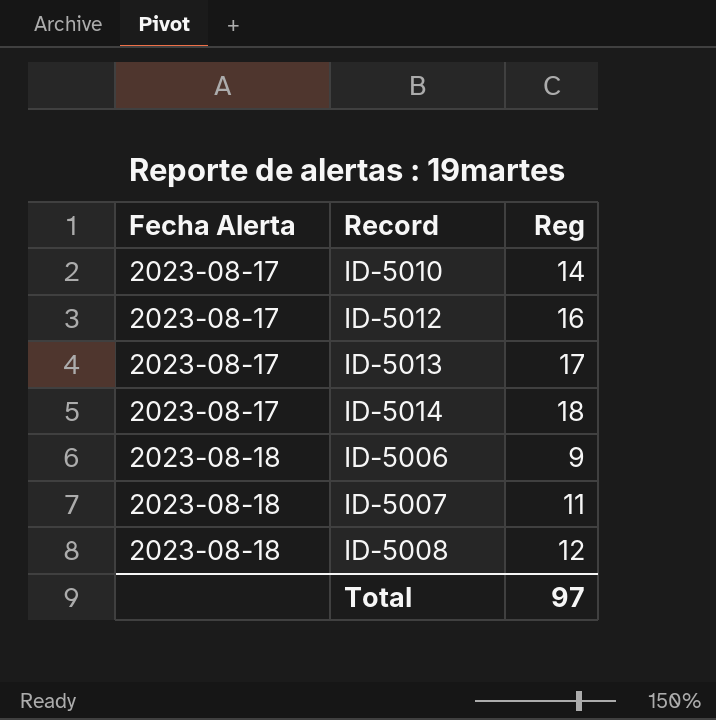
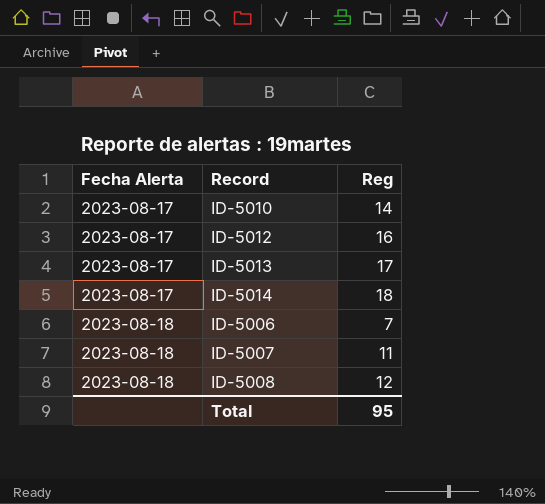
ID-5006 | Reg: 9 -> 7
Total | Reg: 97 -> 95

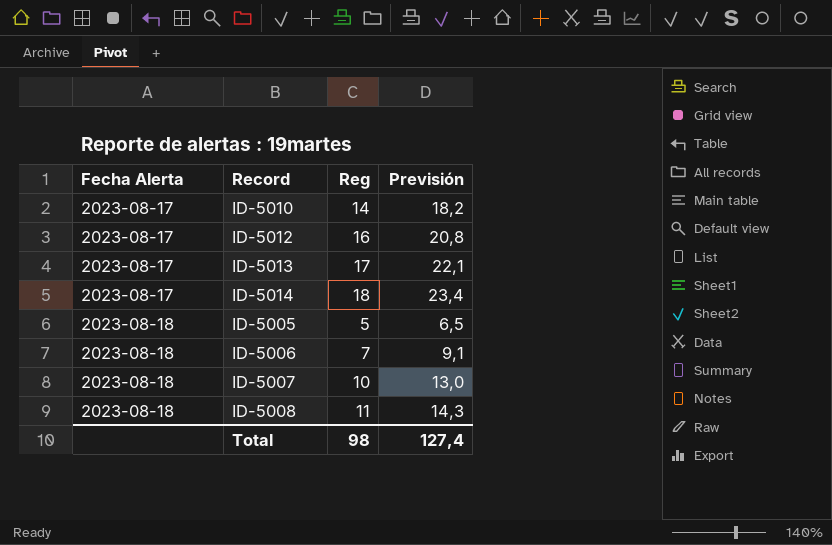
column Previsión | formula: none -> [Reg] * 1,3
row ID-5005: none -> 2023-08-18 | 5 | 6,5
ID-5007 | Reg: 11 -> 10
ID-5008 | Reg: 12 -> 11
Total | Reg: 95 -> 98

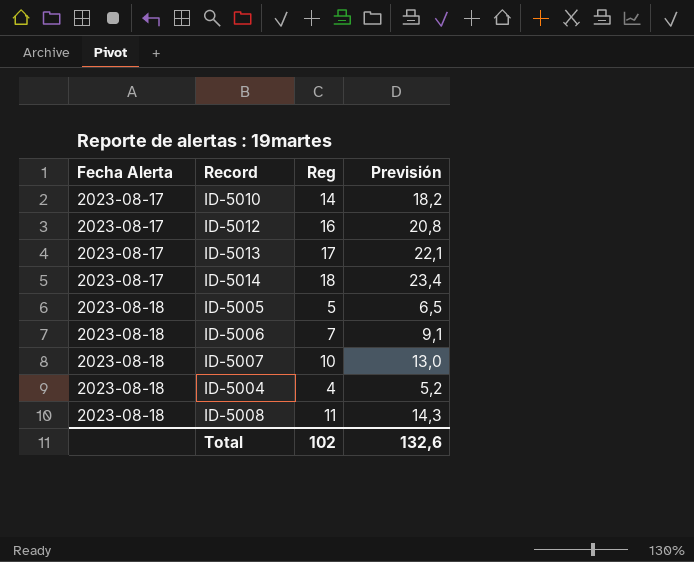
row ID-5004: none -> 2023-08-18 | 4 | 5,2
Total | Reg: 98 -> 102
Total | Previsión: 127,4 -> 132,6

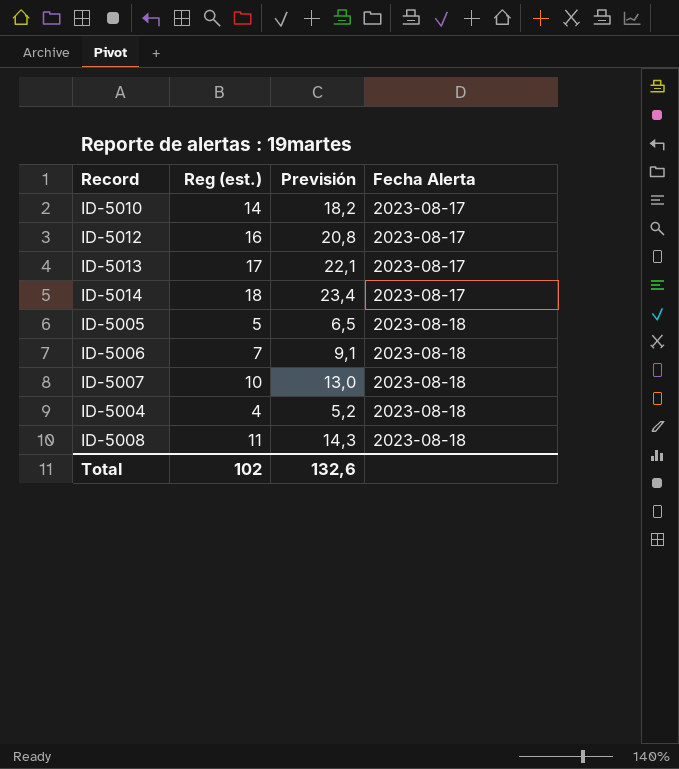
column name: Reg -> Reg (est.)
column Fecha Alerta | position: 1 -> 4

